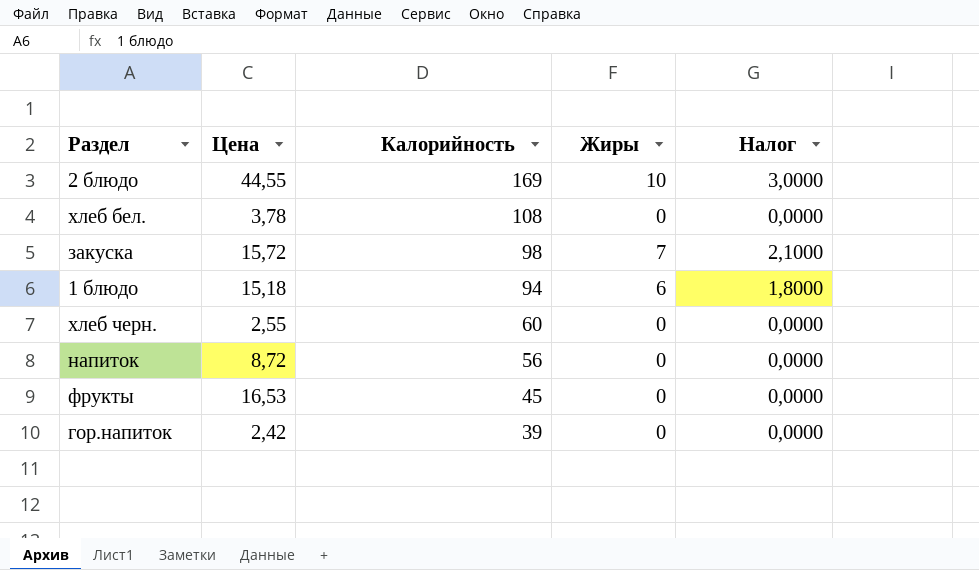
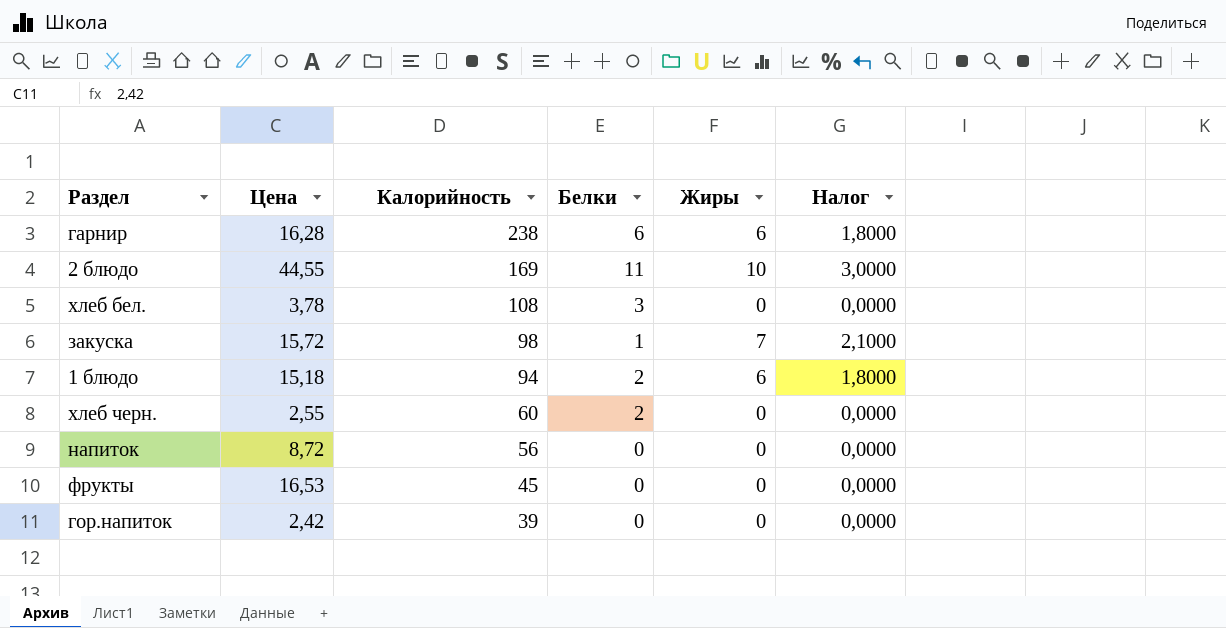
column Белки | position: none -> 4
row гарнир: none -> 16,28 | 238 | 6 | 6 | 1,8000

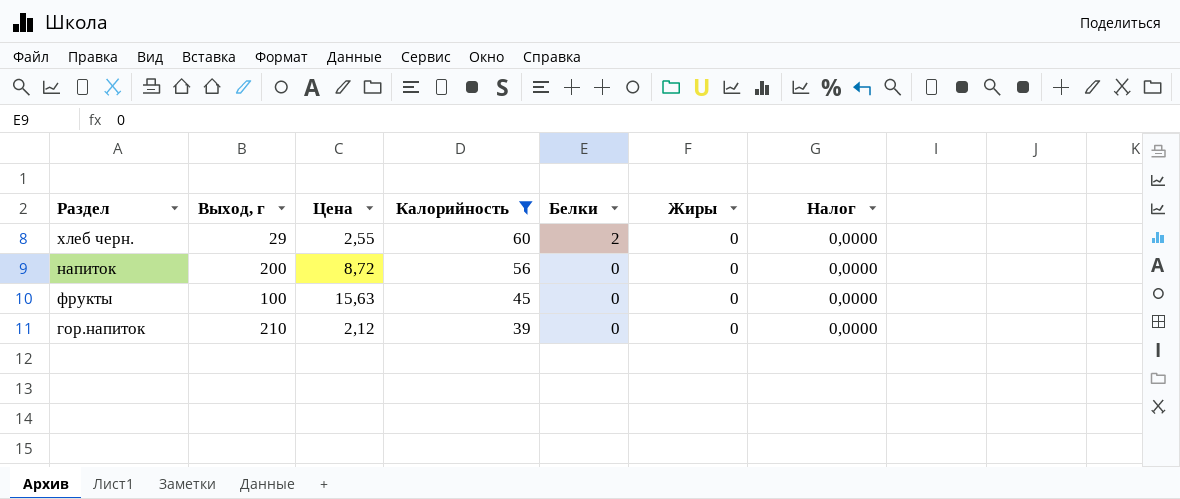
filter: none -> Калорийность <= 60
column Выход, г | position: none -> 2
фрукты | Цена: 16,53 -> 15,63
гор.напиток | Цена: 2,42 -> 2,12

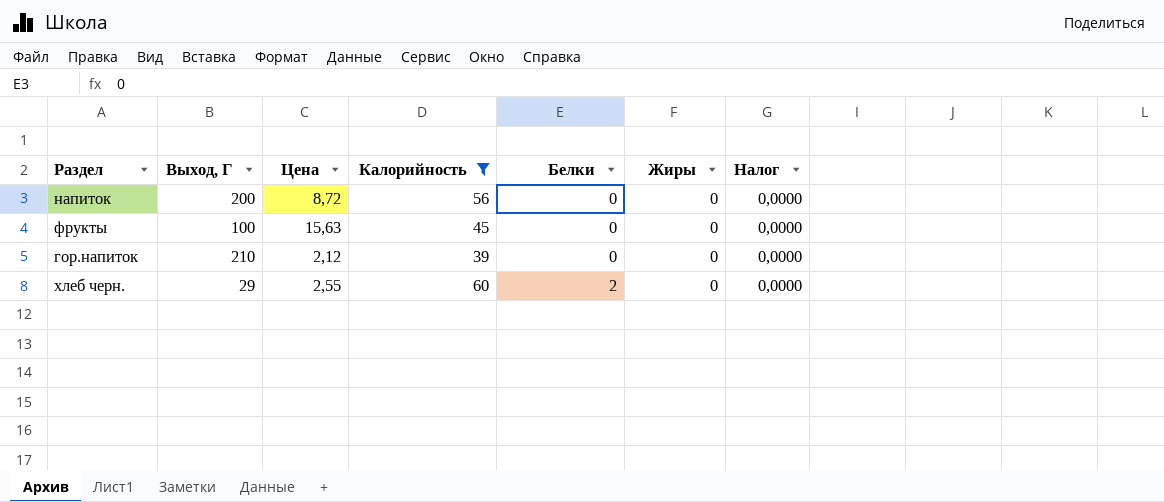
row order: Калорийность descending -> Белки ascending
column name: Выход, г -> Выход, Г

